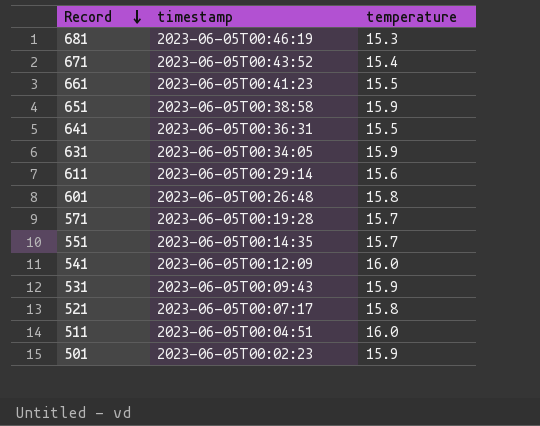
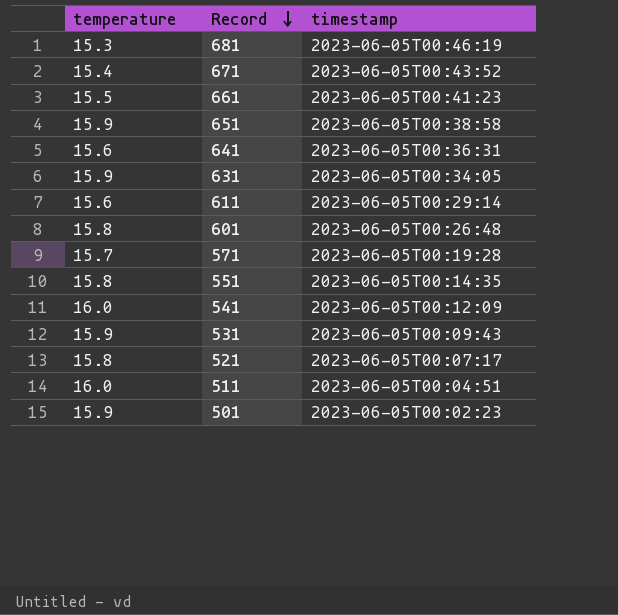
column temperature | position: 3 -> 1
641 | temperature: 15.5 -> 15.6
551 | temperature: 15.7 -> 15.8

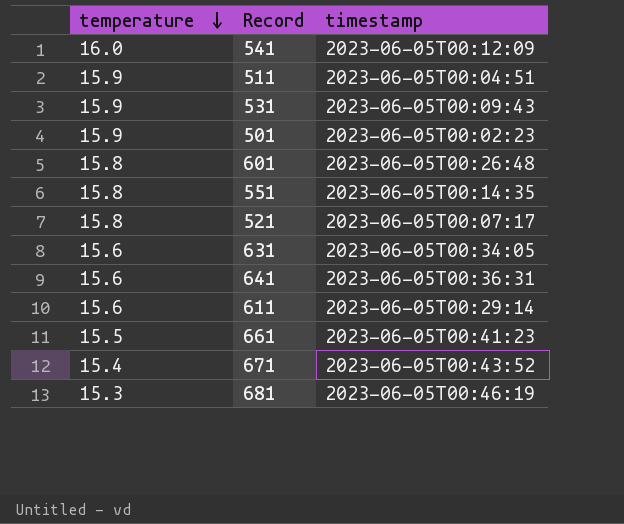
row order: Record descending -> temperature descending
row 651: 15.9 | 2023-06-05T00:38:58 -> none
row 571: 15.7 | 2023-06-05T00:19:28 -> none
511 | temperature: 16.0 -> 15.9
631 | temperature: 15.9 -> 15.6

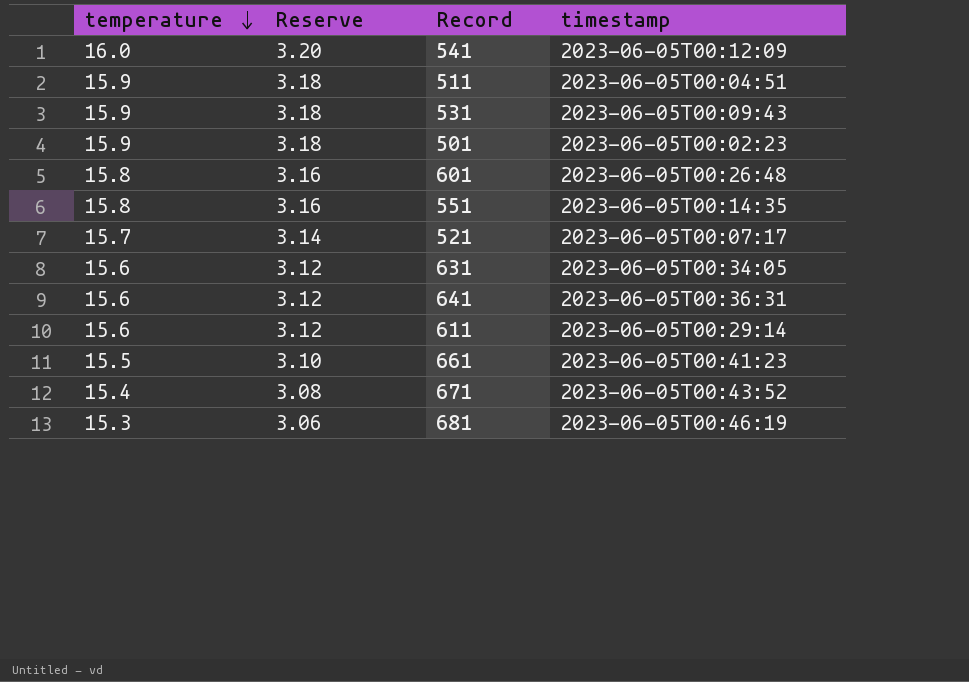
column Reserve | formula: none -> [temperature] * 0.2
521 | temperature: 15.8 -> 15.7

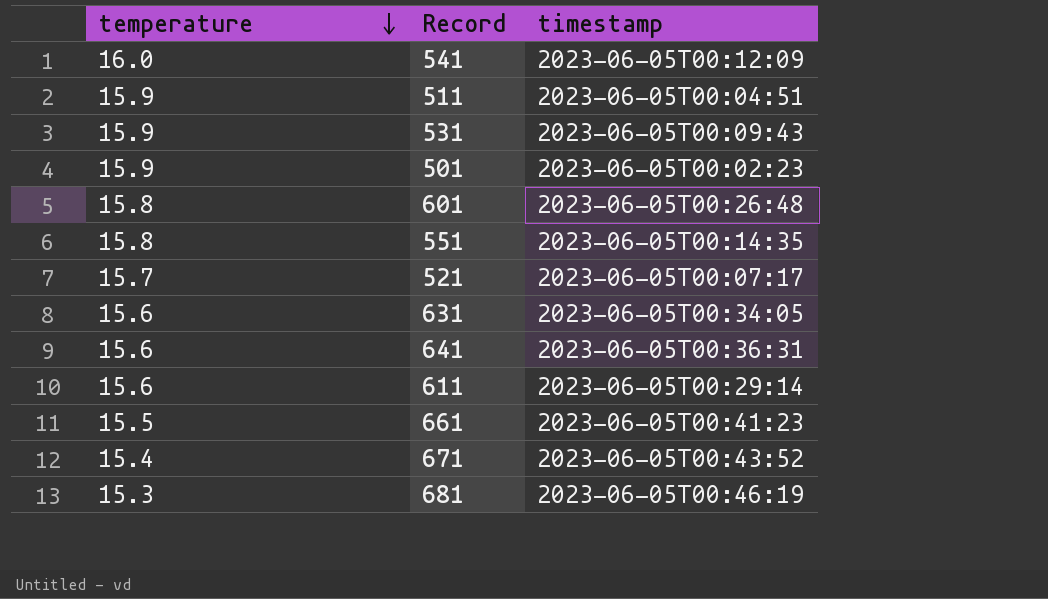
column Reserve | formula: [temperature] * 0.2 -> none

